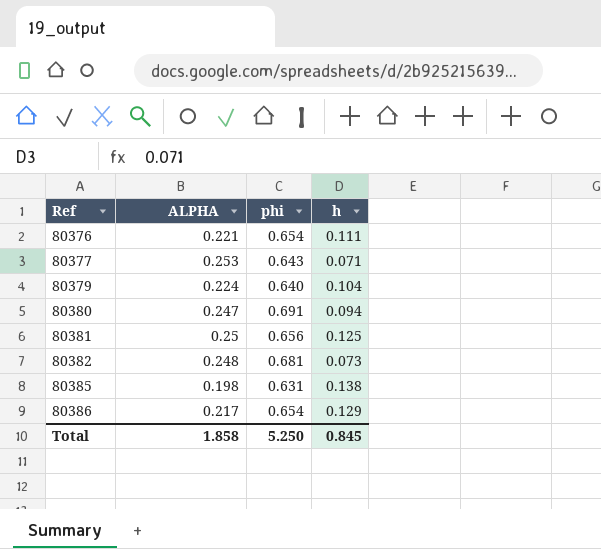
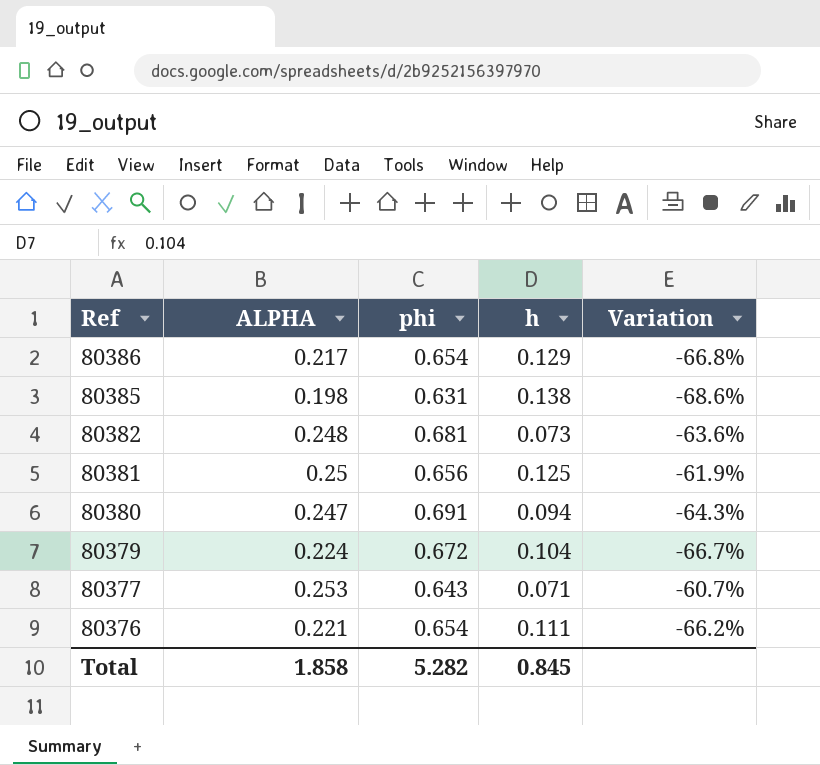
row order: Ref ascending -> Ref descending
column Variation | formula: none -> ([ALPHA] - [phi]) / [phi]
80379 | phi: 0.640 -> 0.672
Total | phi: 5.250 -> 5.282

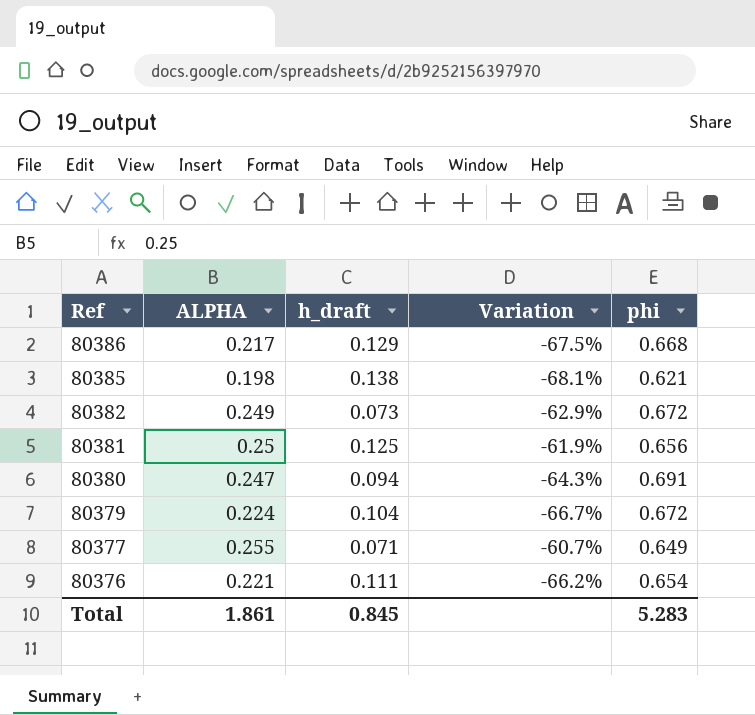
column name: h -> h_draft
column phi | position: 3 -> 5
80386 | Variation: -66.8% -> -67.5%
80386 | phi: 0.654 -> 0.668
80385 | Variation: -68.6% -> -68.1%
80385 | phi: 0.631 -> 0.621
80382 | ALPHA: 0.248 -> 0.249
80382 | Variation: -63.6% -> -62.9%
80382 | phi: 0.681 -> 0.672
80377 | ALPHA: 0.253 -> 0.255
80377 | phi: 0.643 -> 0.649
Total | ALPHA: 1.858 -> 1.861
Total | phi: 5.282 -> 5.283

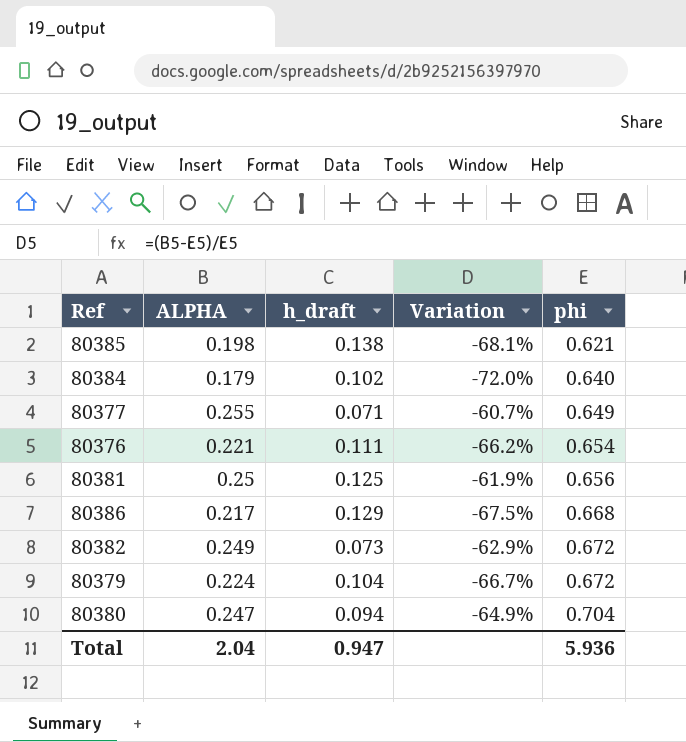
row order: Ref descending -> phi ascending
row 80384: none -> 0.179 | 0.102 | -72.0% | 0.640
80380 | Variation: -64.3% -> -64.9%
80380 | phi: 0.691 -> 0.704
Total | ALPHA: 1.861 -> 2.04
Total | h_draft: 0.845 -> 0.947
Total | phi: 5.283 -> 5.936

